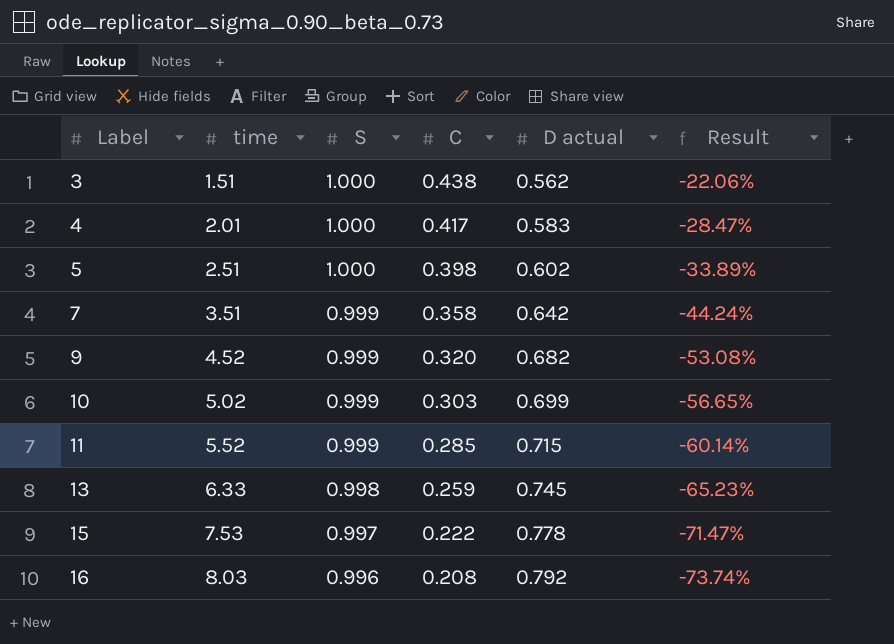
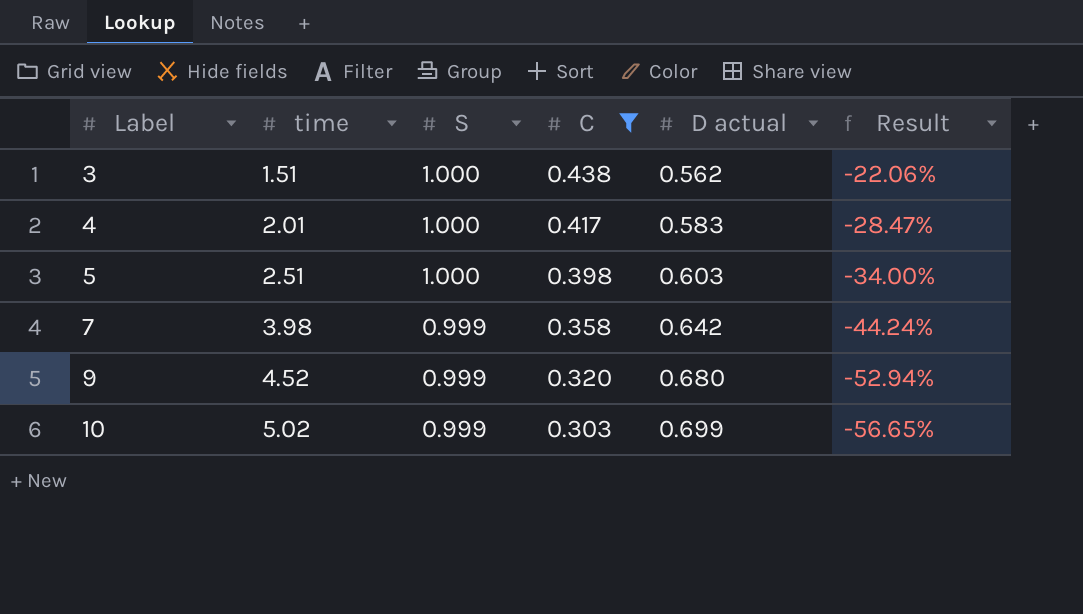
filter: none -> C >= 0.303
5 | D actual: 0.602 -> 0.603
5 | Result: -33.89% -> -34.00%
7 | time: 3.51 -> 3.98
9 | D actual: 0.682 -> 0.680
9 | Result: -53.08% -> -52.94%

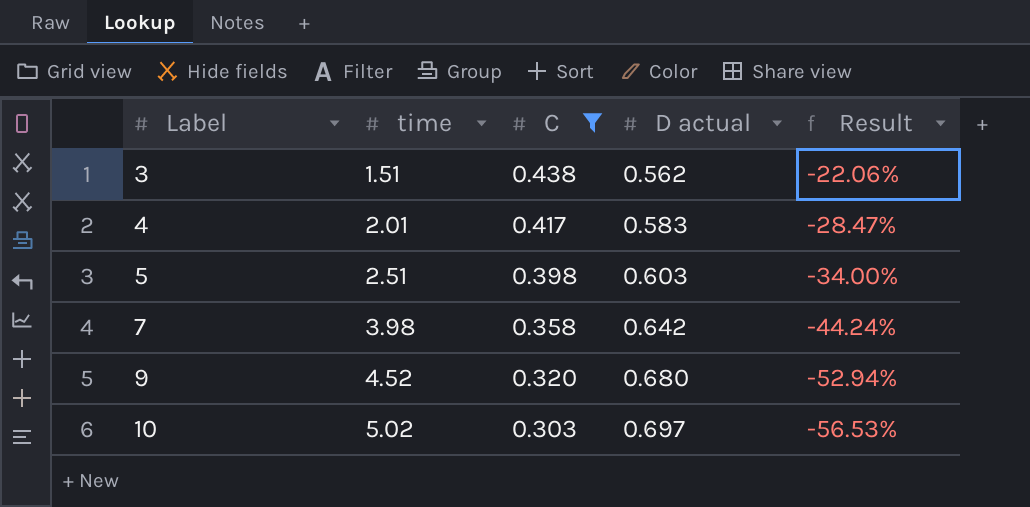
column S | position: 3 -> none
10 | D actual: 0.699 -> 0.697
10 | Result: -56.65% -> -56.53%

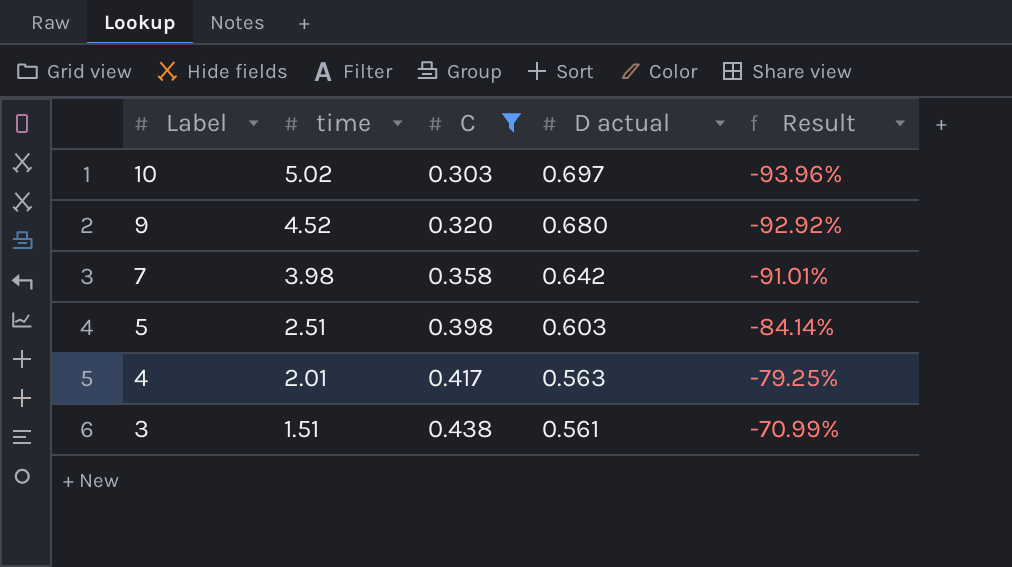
row order: Label ascending -> Label descending
column Result | formula: ([C] - [D actual]) / [D actual] -> ([C] - [time]) / [time]
4 | D actual: 0.583 -> 0.563
3 | D actual: 0.562 -> 0.561

